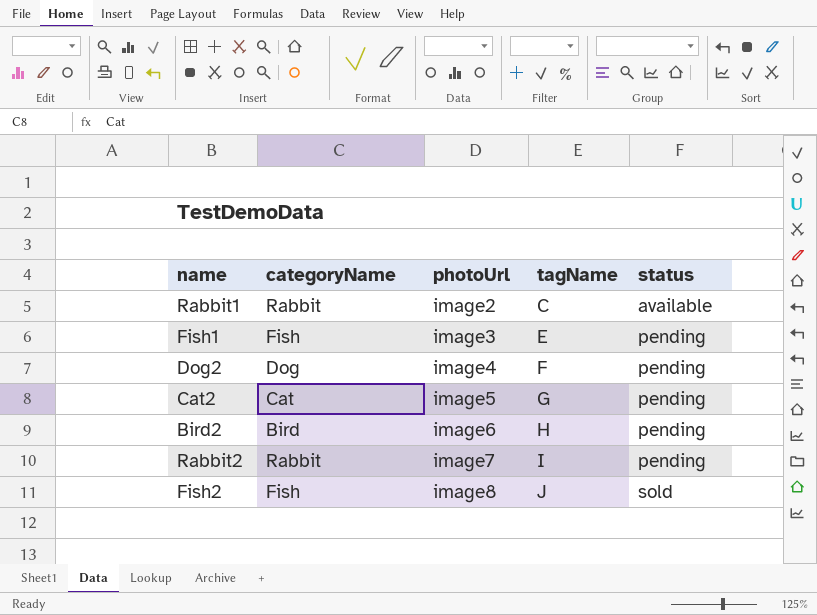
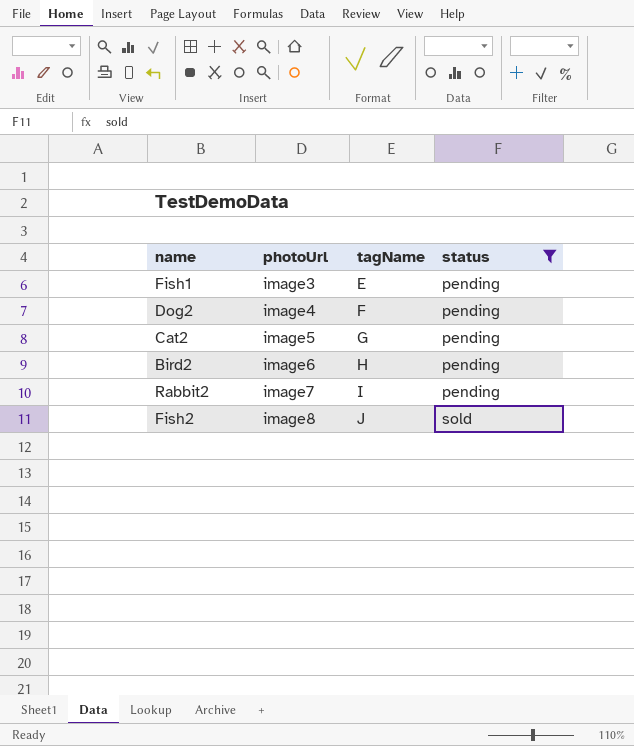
filter: none -> status != available
column categoryName | position: 2 -> none

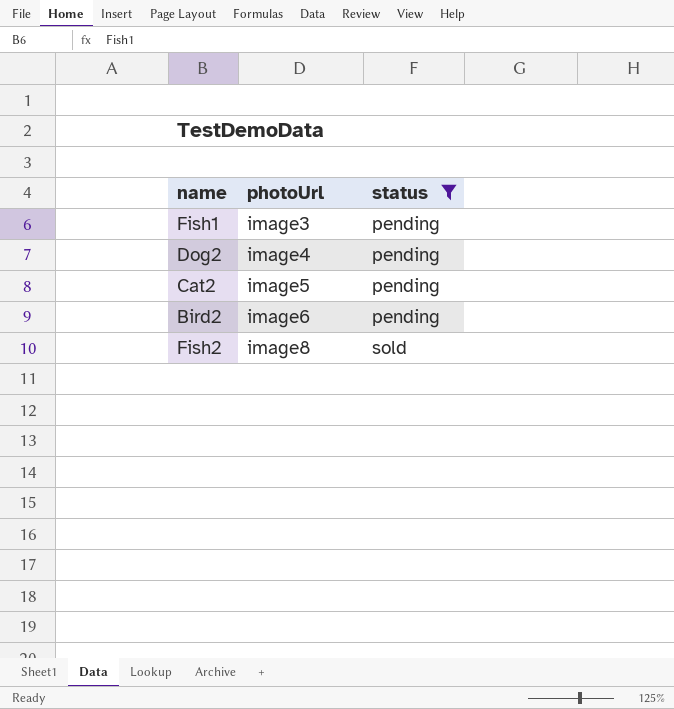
column tagName | position: 3 -> none
row Rabbit2: image7 | I | pending -> none

